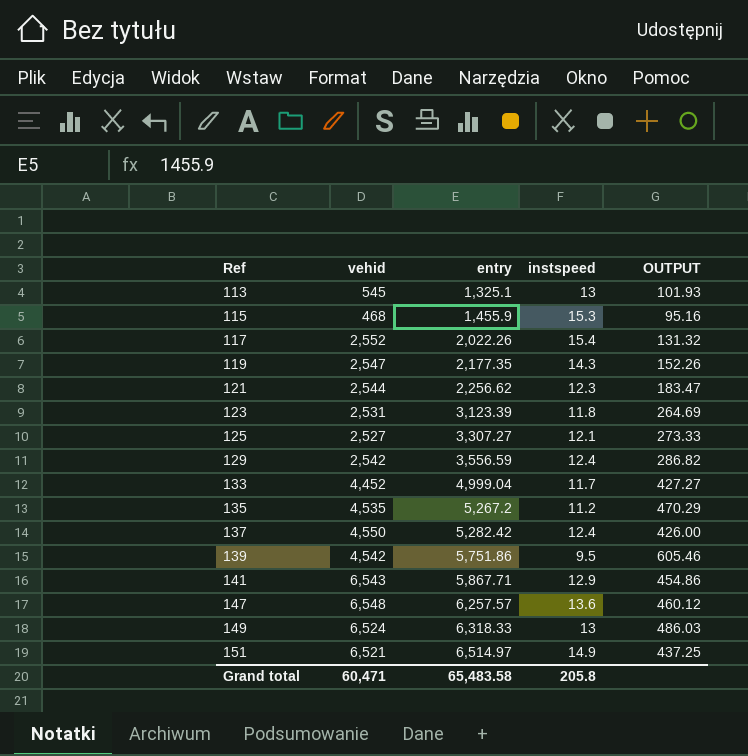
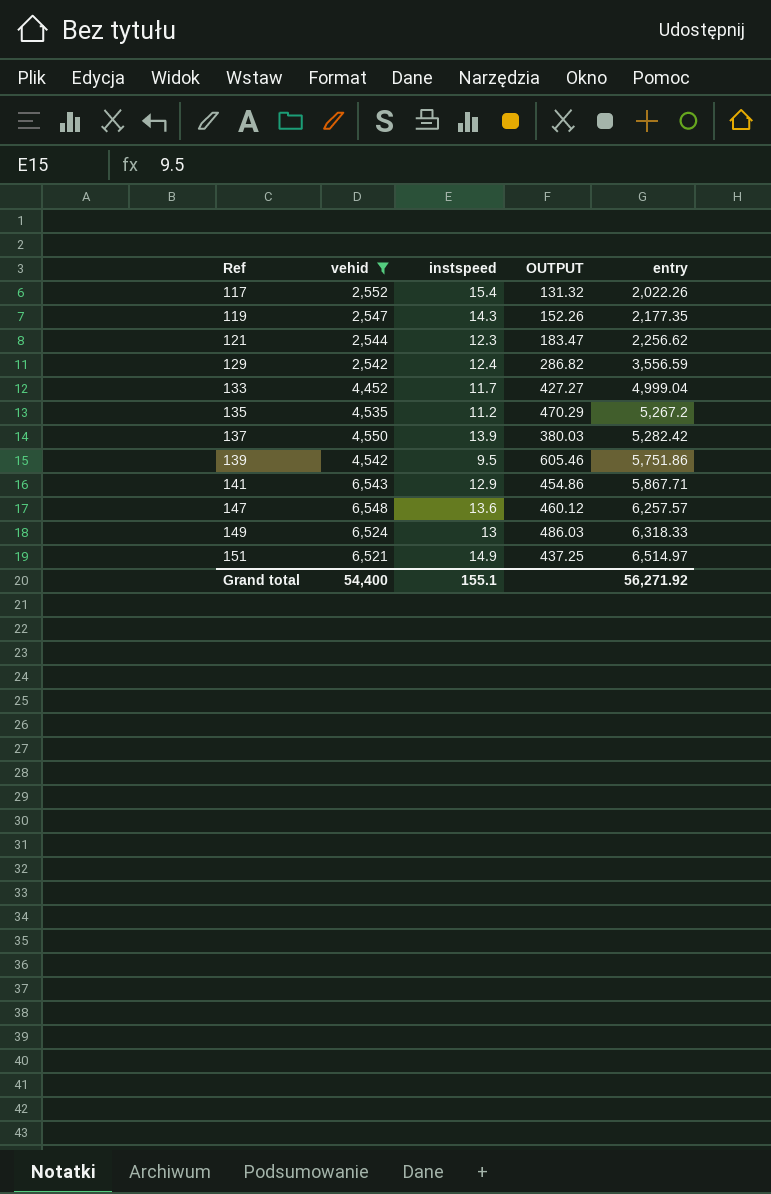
filter: none -> vehid >= 2,542
column entry | position: 3 -> 5
137 | instspeed: 12.4 -> 13.9
137 | OUTPUT: 426.00 -> 380.03
Grand total | vehid: 60,471 -> 54,400
Grand total | instspeed: 205.8 -> 155.1
Grand total | entry: 65,483.58 -> 56,271.92

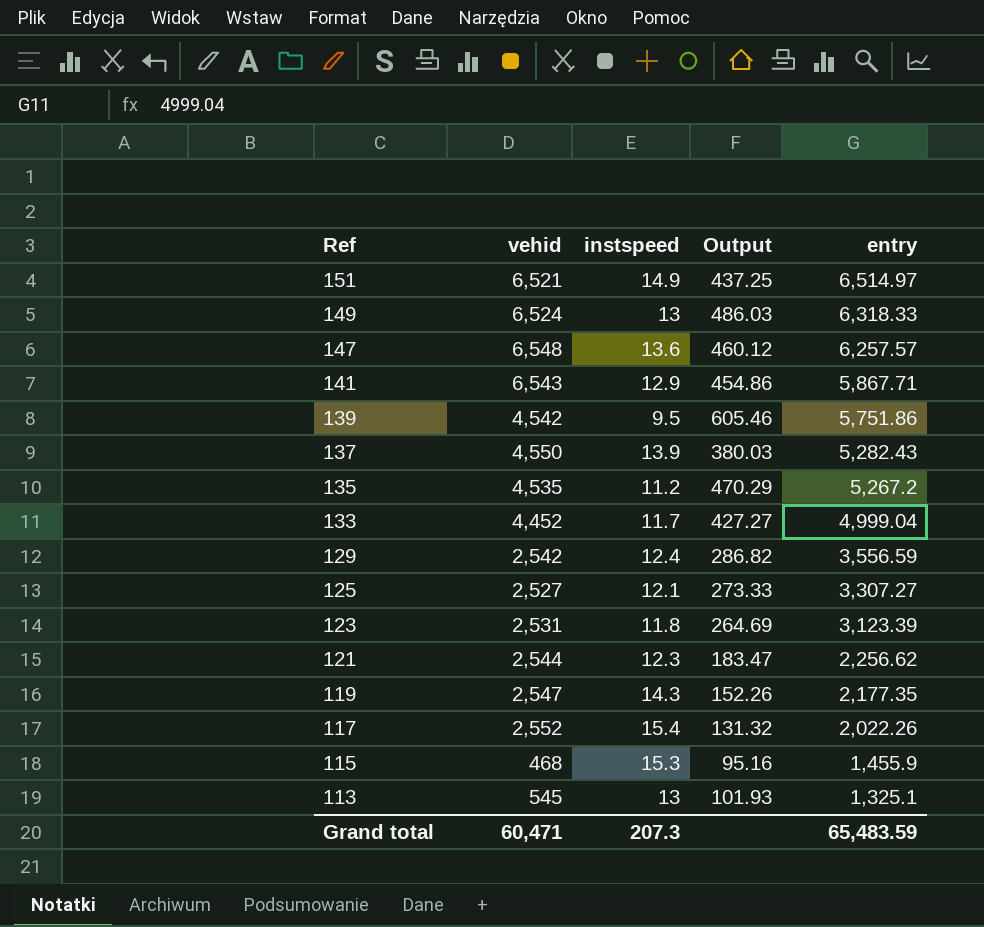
filter: vehid >= 2,542 -> none
row order: Ref ascending -> Ref descending
column name: OUTPUT -> Output
137 | entry: 5,282.42 -> 5,282.43
Grand total | vehid: 54,400 -> 60,471
Grand total | instspeed: 155.1 -> 207.3
Grand total | entry: 56,271.92 -> 65,483.59

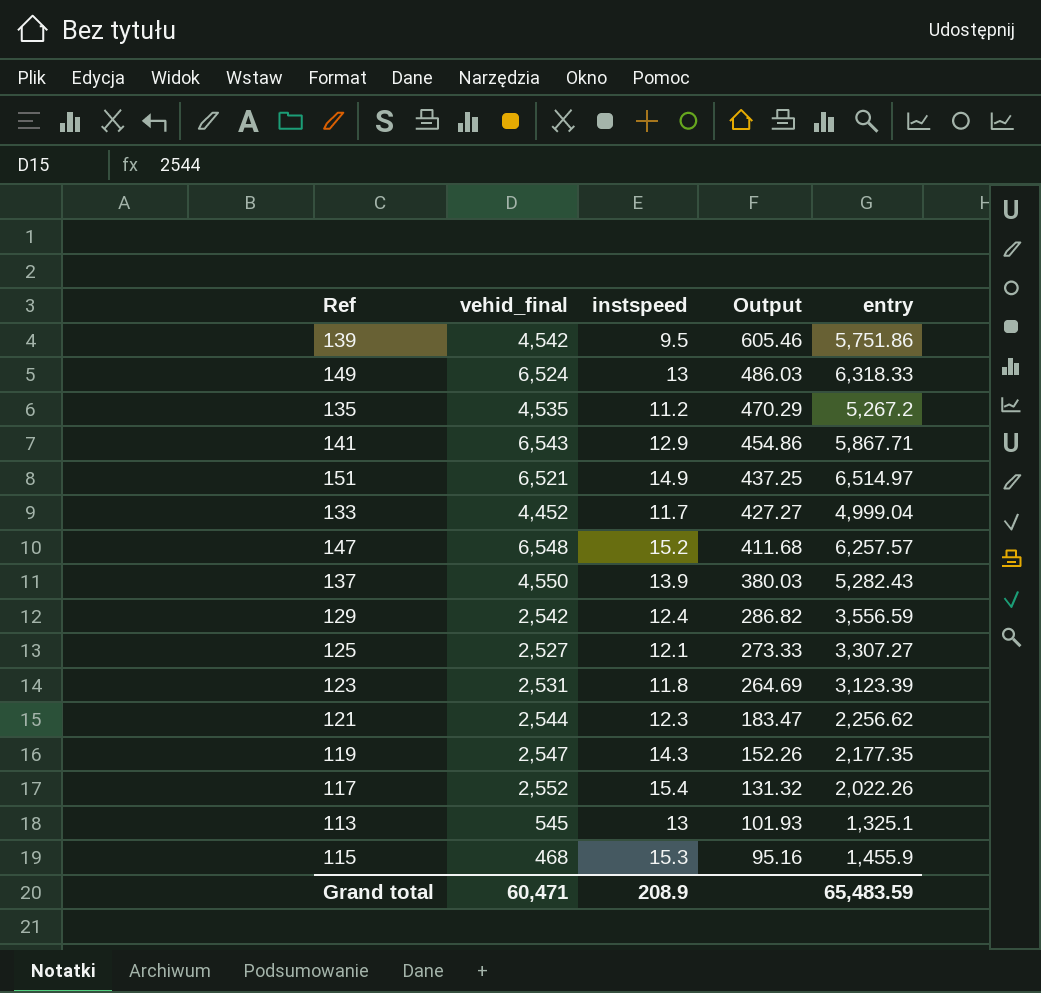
row order: Ref descending -> Output descending
column name: vehid -> vehid_final
147 | instspeed: 13.6 -> 15.2
147 | Output: 460.12 -> 411.68
Grand total | instspeed: 207.3 -> 208.9

